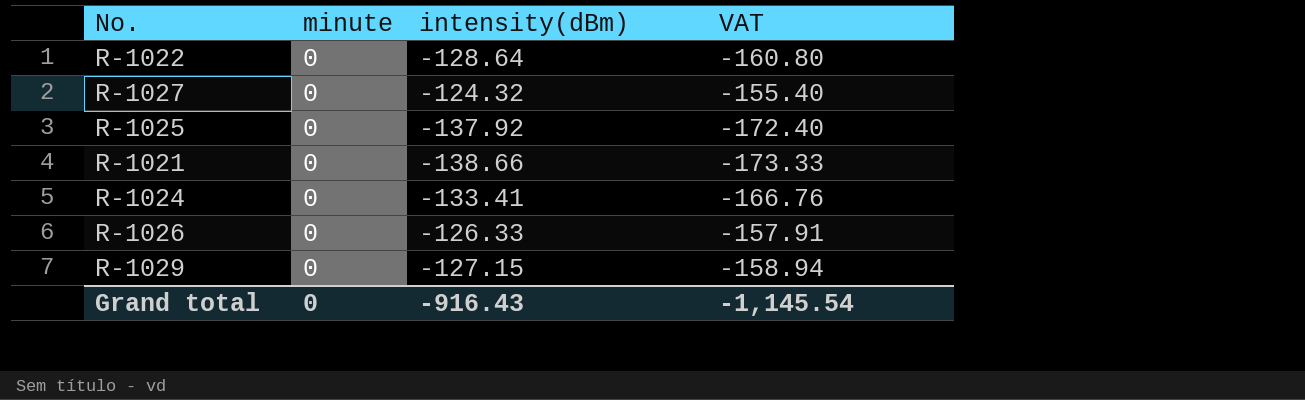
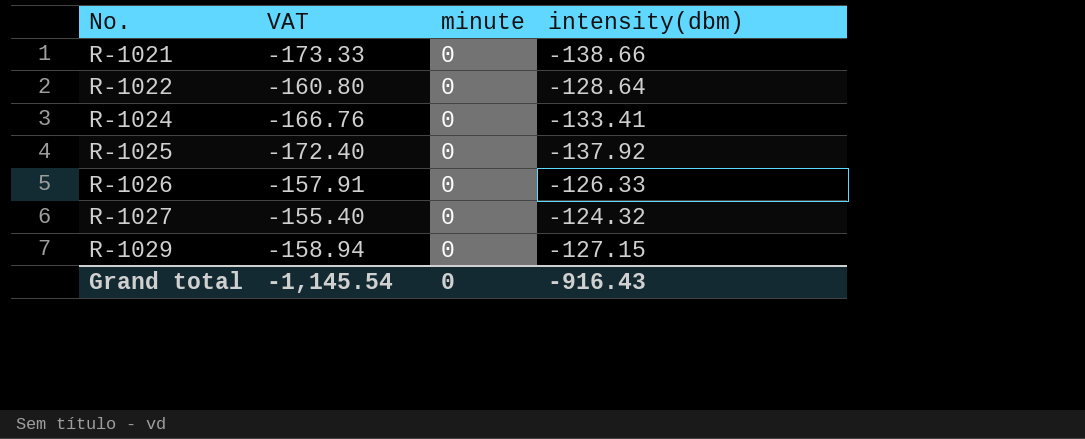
row order: none -> No. ascending
column VAT | position: 4 -> 2
column name: intensity(dBm) -> intensity(dbm)

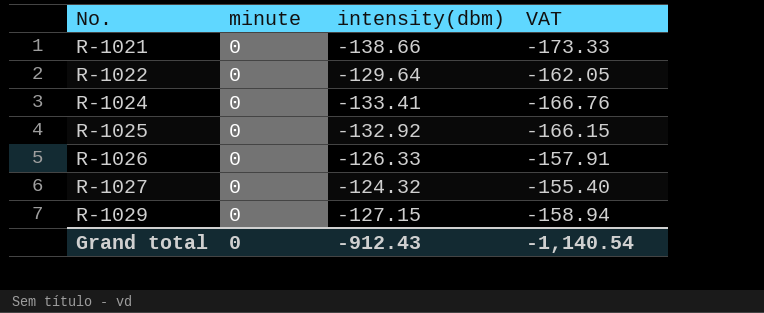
column VAT | position: 2 -> 4
R-1022 | intensity(dbm): -128.64 -> -129.64
R-1022 | VAT: -160.80 -> -162.05
R-1025 | intensity(dbm): -137.92 -> -132.92
R-1025 | VAT: -172.40 -> -166.15
Grand total | intensity(dbm): -916.43 -> -912.43
Grand total | VAT: -1,145.54 -> -1,140.54

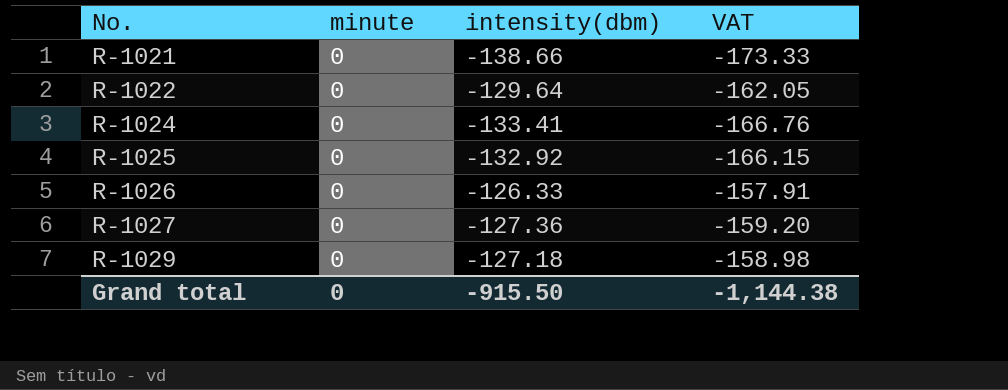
R-1027 | intensity(dbm): -124.32 -> -127.36
R-1027 | VAT: -155.40 -> -159.20
R-1029 | intensity(dbm): -127.15 -> -127.18
R-1029 | VAT: -158.94 -> -158.98
Grand total | intensity(dbm): -912.43 -> -915.50
Grand total | VAT: -1,140.54 -> -1,144.38

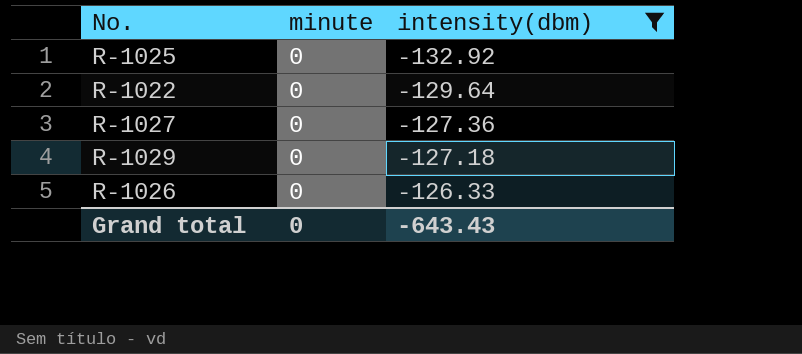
filter: none -> intensity(dbm) >= -132.92
row order: No. ascending -> intensity(dbm) ascending
column VAT | formula: [intensity(dbm)] * 1.25 -> none
Grand total | intensity(dbm): -915.50 -> -643.43

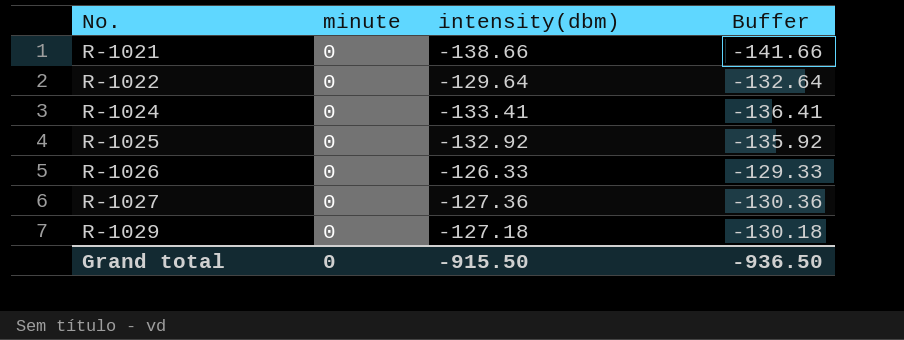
filter: intensity(dbm) >= -132.92 -> none
row order: intensity(dbm) ascending -> No. ascending
column Buffer | formula: none -> [intensity(dbm)] - 3
Grand total | intensity(dbm): -643.43 -> -915.50

